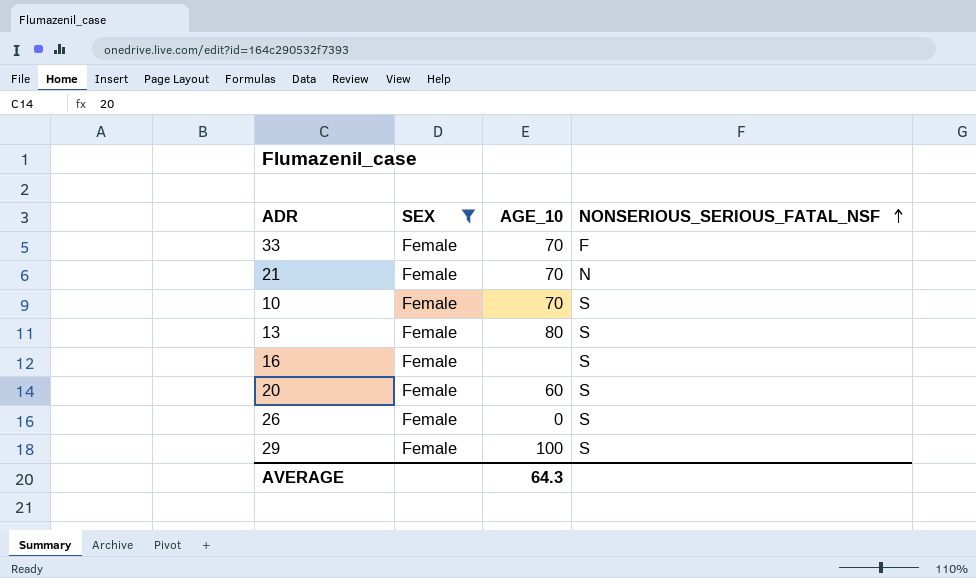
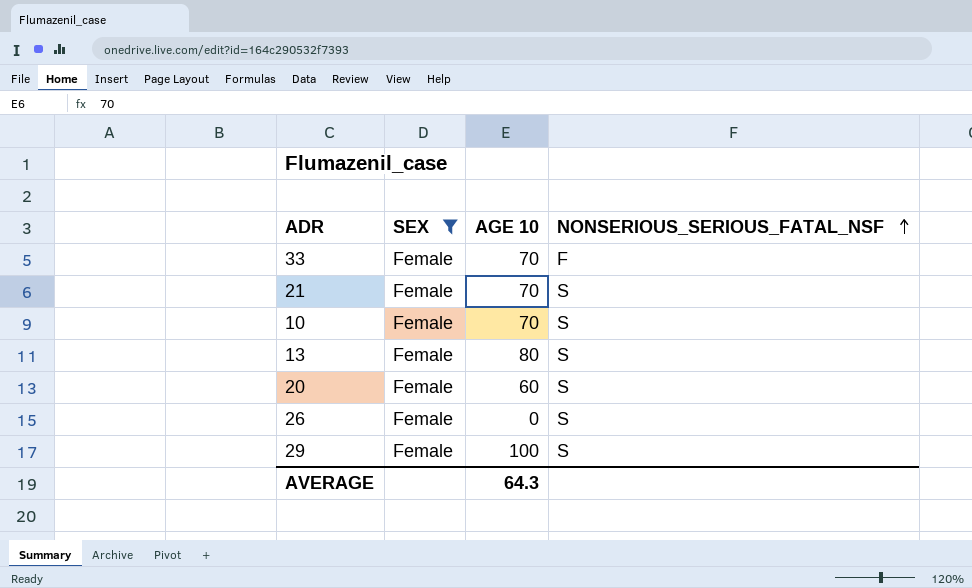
column name: AGE_10 -> AGE 10
row 16: Female | none | S -> none
21 | NONSERIOUS_SERIOUS_FATAL_NSF: N -> S

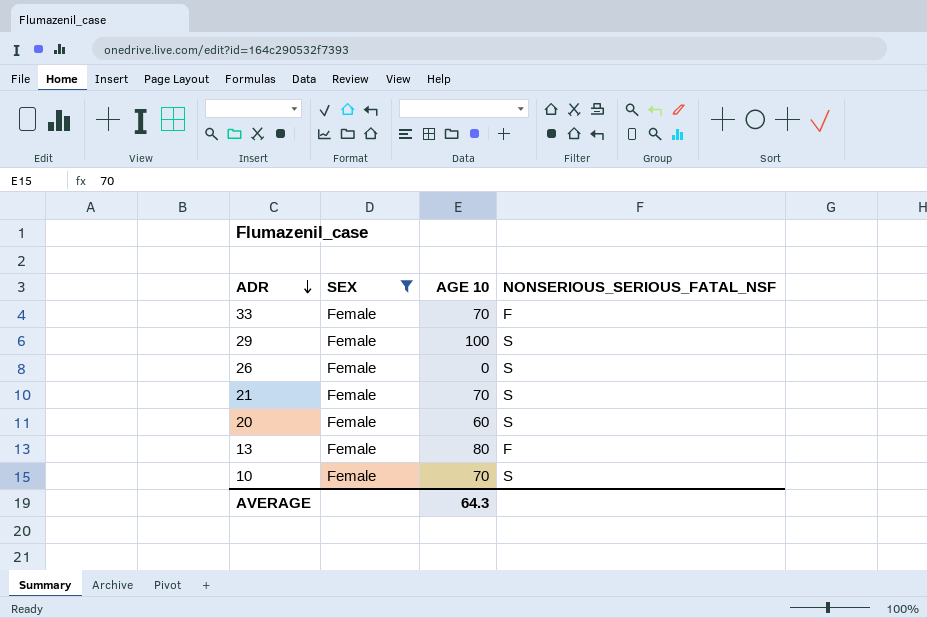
row order: NONSERIOUS_SERIOUS_FATAL_NSF ascending -> ADR descending
13 | NONSERIOUS_SERIOUS_FATAL_NSF: S -> F

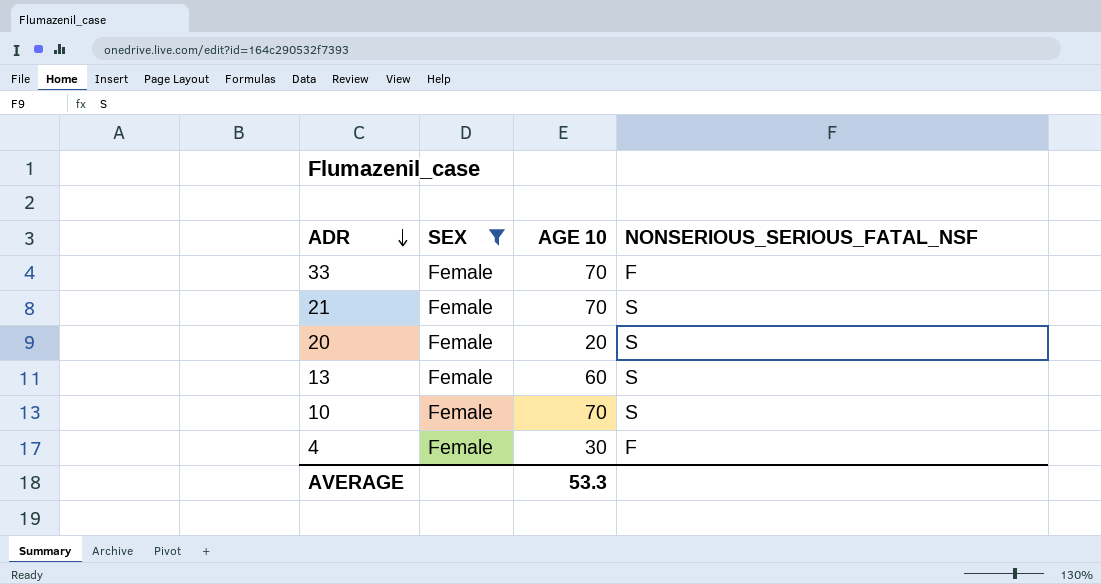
row 29: Female | 100 | S -> none
row 26: Female | 0 | S -> none
20 | AGE 10: 60 -> 20
13 | AGE 10: 80 -> 60
13 | NONSERIOUS_SERIOUS_FATAL_NSF: F -> S
row 4: none -> Female | 30 | F
AVERAGE | AGE 10: 64.3 -> 53.3

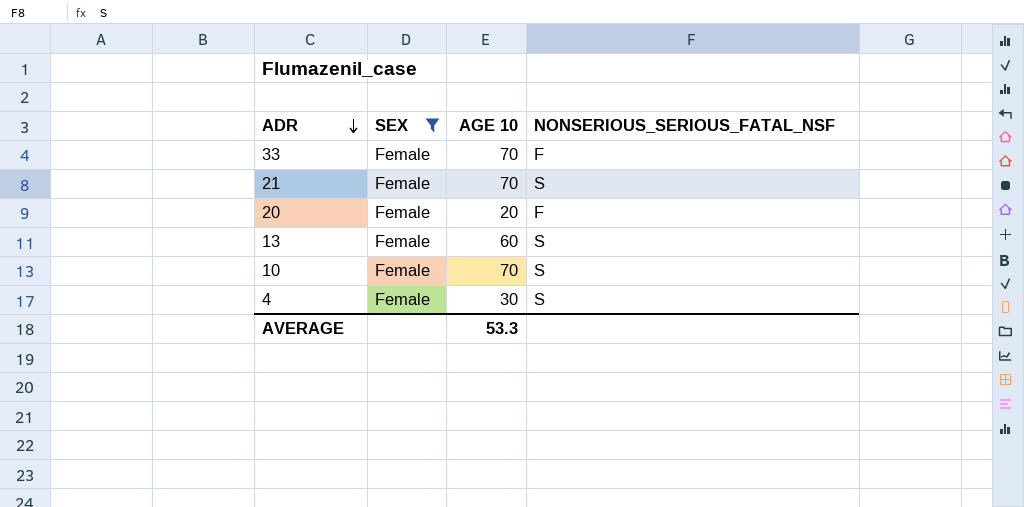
20 | NONSERIOUS_SERIOUS_FATAL_NSF: S -> F
4 | NONSERIOUS_SERIOUS_FATAL_NSF: F -> S

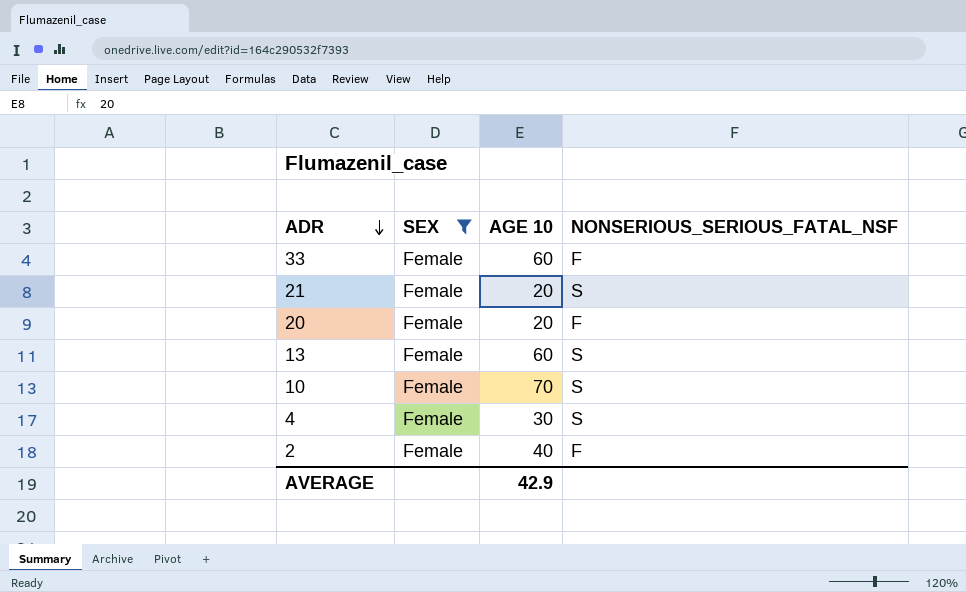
33 | AGE 10: 70 -> 60
21 | AGE 10: 70 -> 20
row 2: none -> Female | 40 | F
AVERAGE | AGE 10: 53.3 -> 42.9

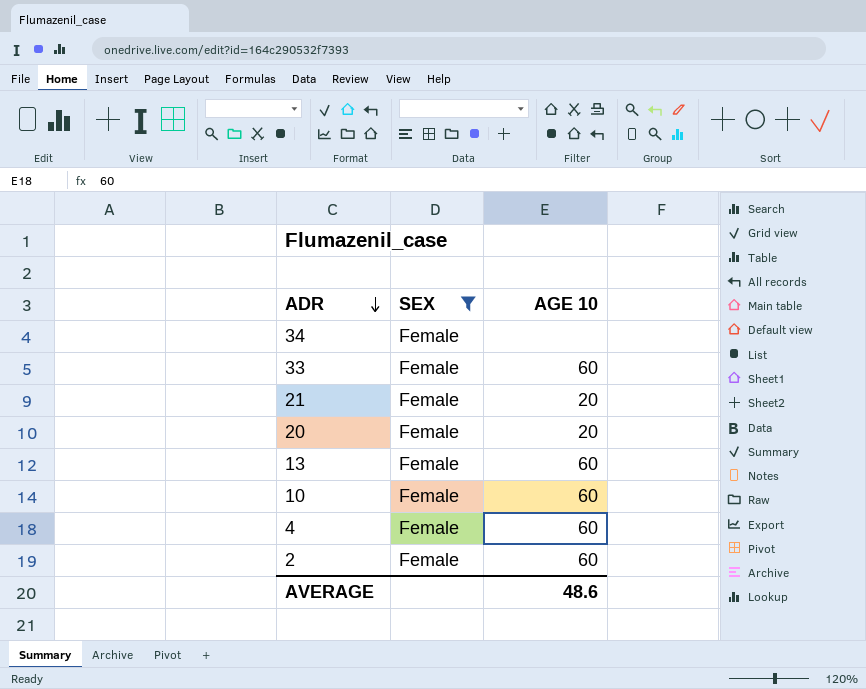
column NONSERIOUS_SERIOUS_FATAL_NSF | position: 4 -> none
row 34: none -> Female | none
10 | AGE 10: 70 -> 60
4 | AGE 10: 30 -> 60
2 | AGE 10: 40 -> 60
AVERAGE | AGE 10: 42.9 -> 48.6

